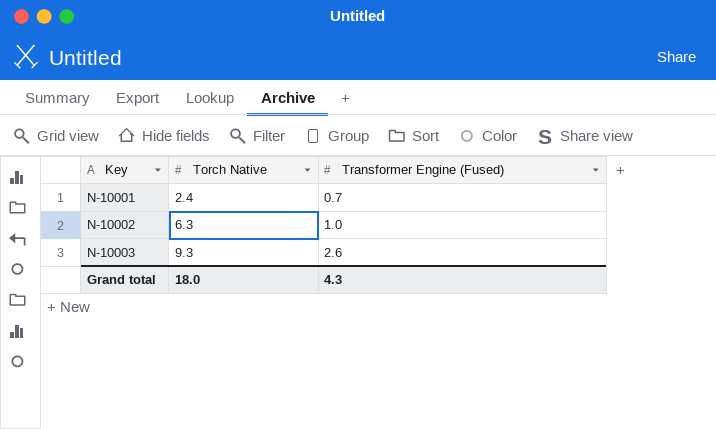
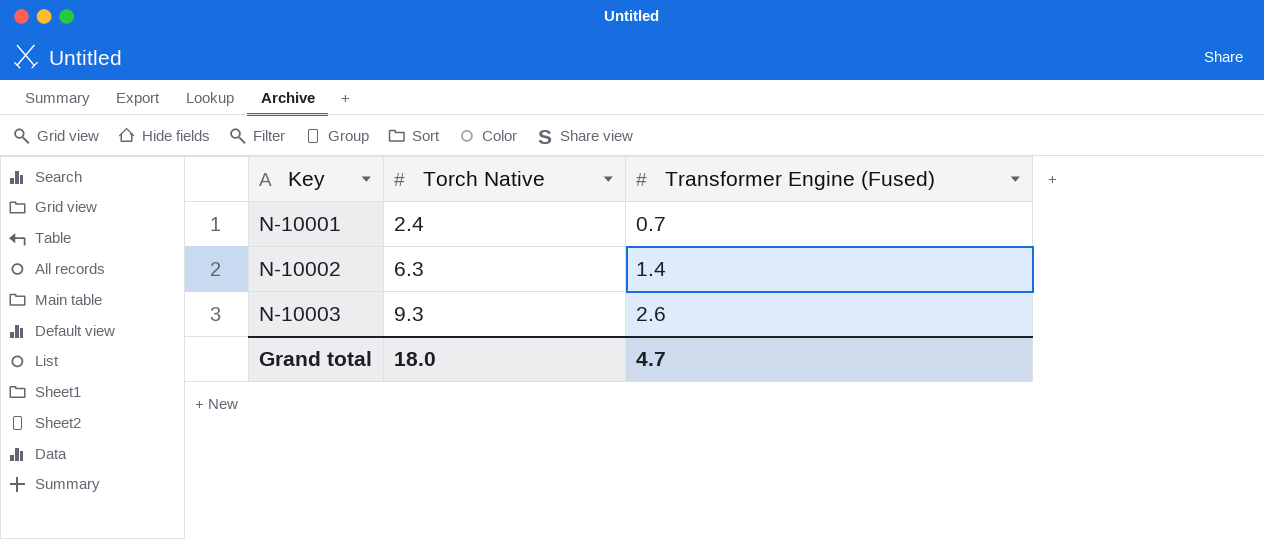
N-10002 | Transformer Engine (Fused): 1.0 -> 1.4
Grand total | Transformer Engine (Fused): 4.3 -> 4.7

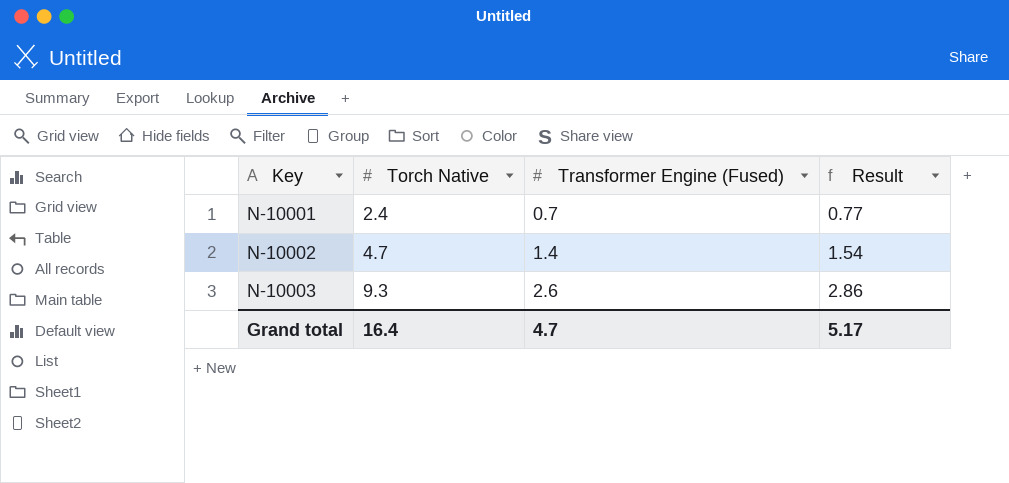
column Result | formula: none -> [Transformer Engine (Fused)] * 1.1
N-10002 | Torch Native: 6.3 -> 4.7
Grand total | Torch Native: 18.0 -> 16.4

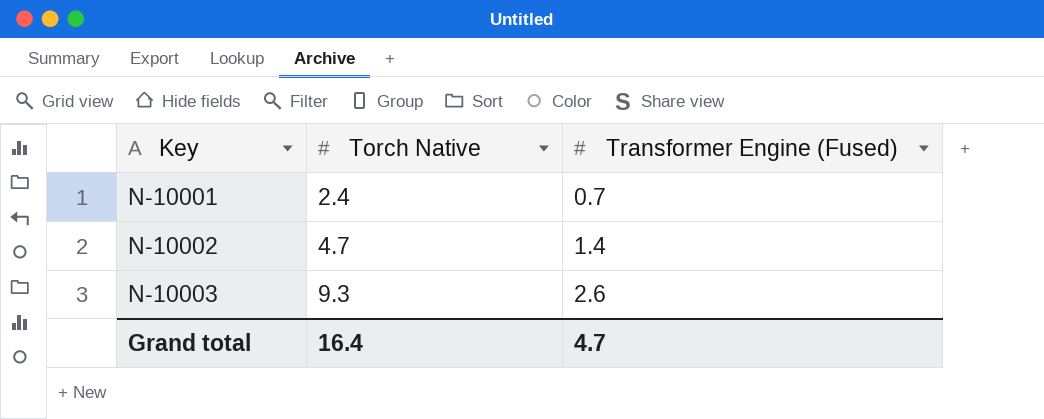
column Result | formula: [Transformer Engine (Fused)] * 1.1 -> none

